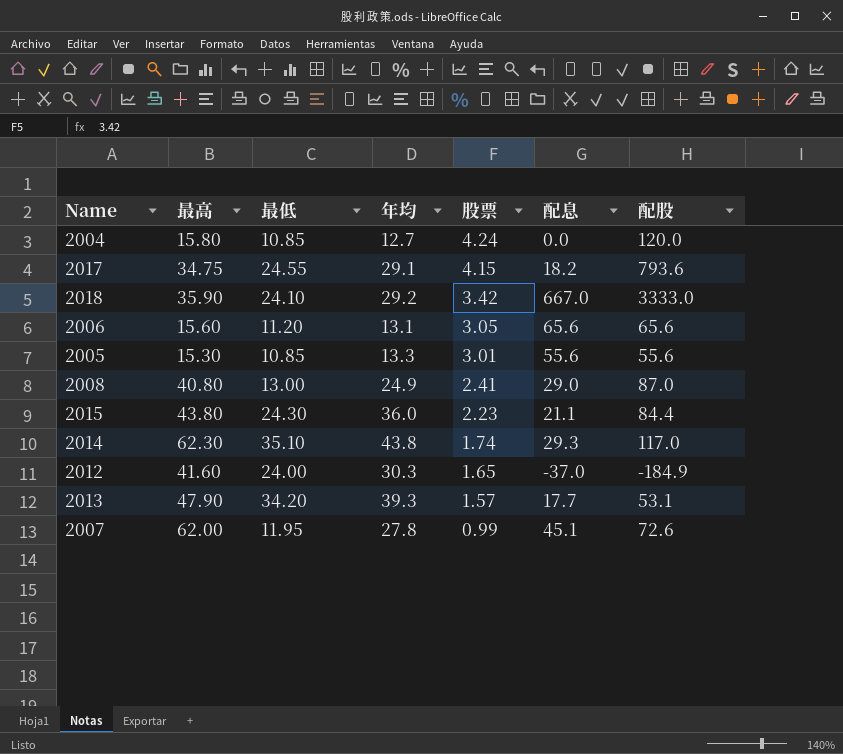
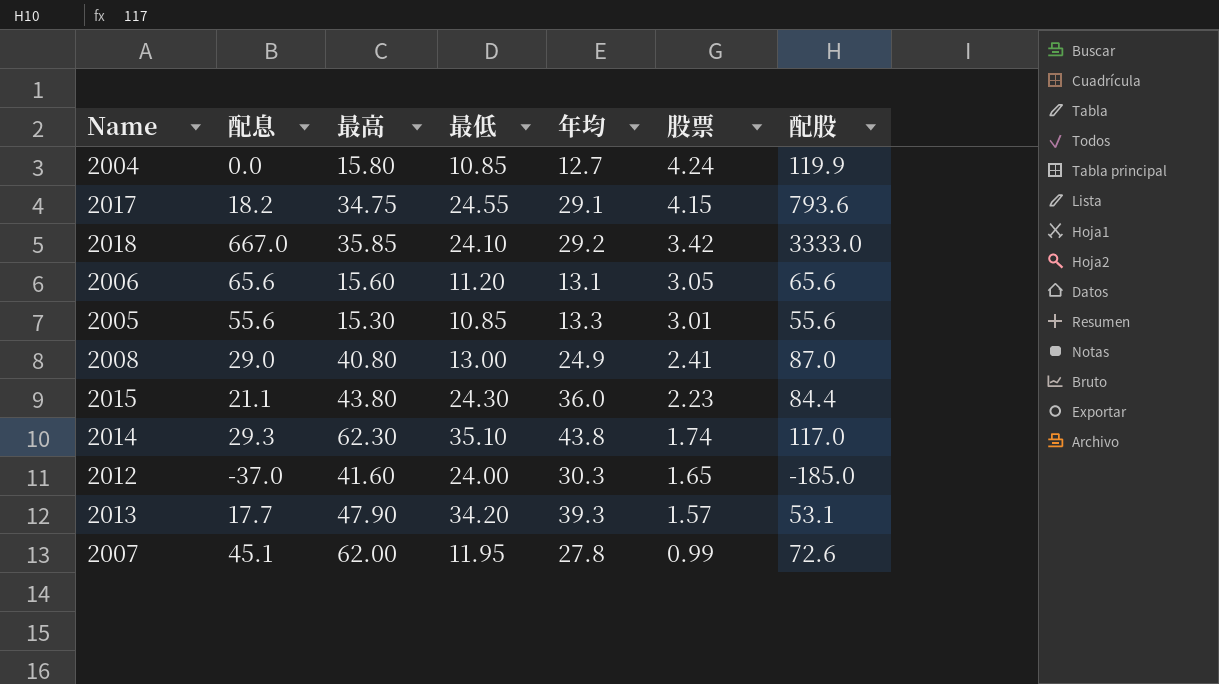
column 配息 | position: 6 -> 2
2004 | 配股: 120.0 -> 119.9
2018 | 最高: 35.90 -> 35.85
2012 | 配股: -184.9 -> -185.0

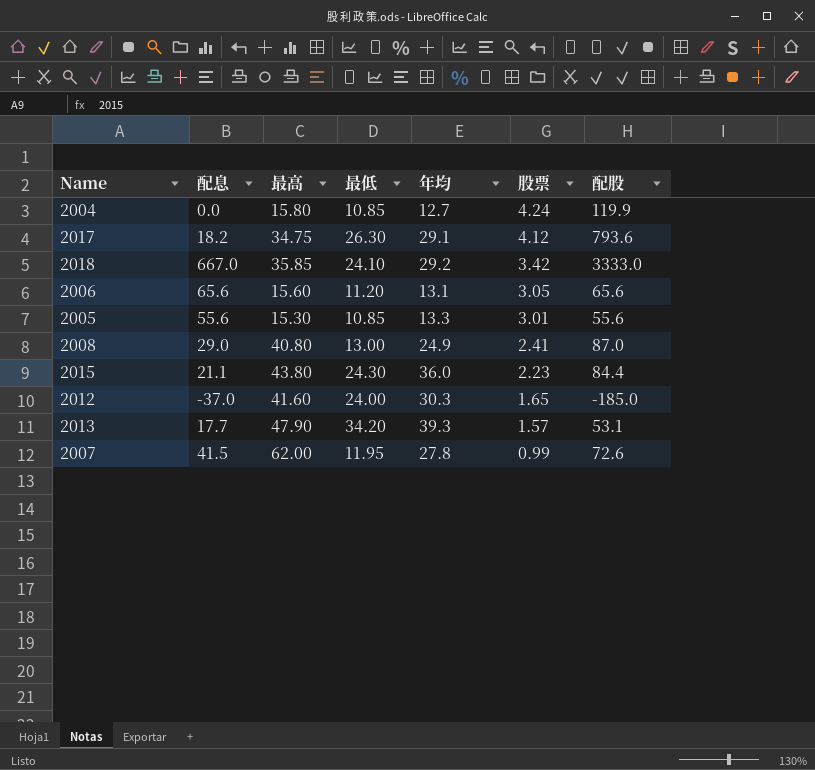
row 2014: 29.3 | 62.30 | 35.10 | 43.8 | 1.74 | 117.0 -> none
2017 | 最低: 24.55 -> 26.30
2017 | 股票: 4.15 -> 4.12
2007 | 配息: 45.1 -> 41.5

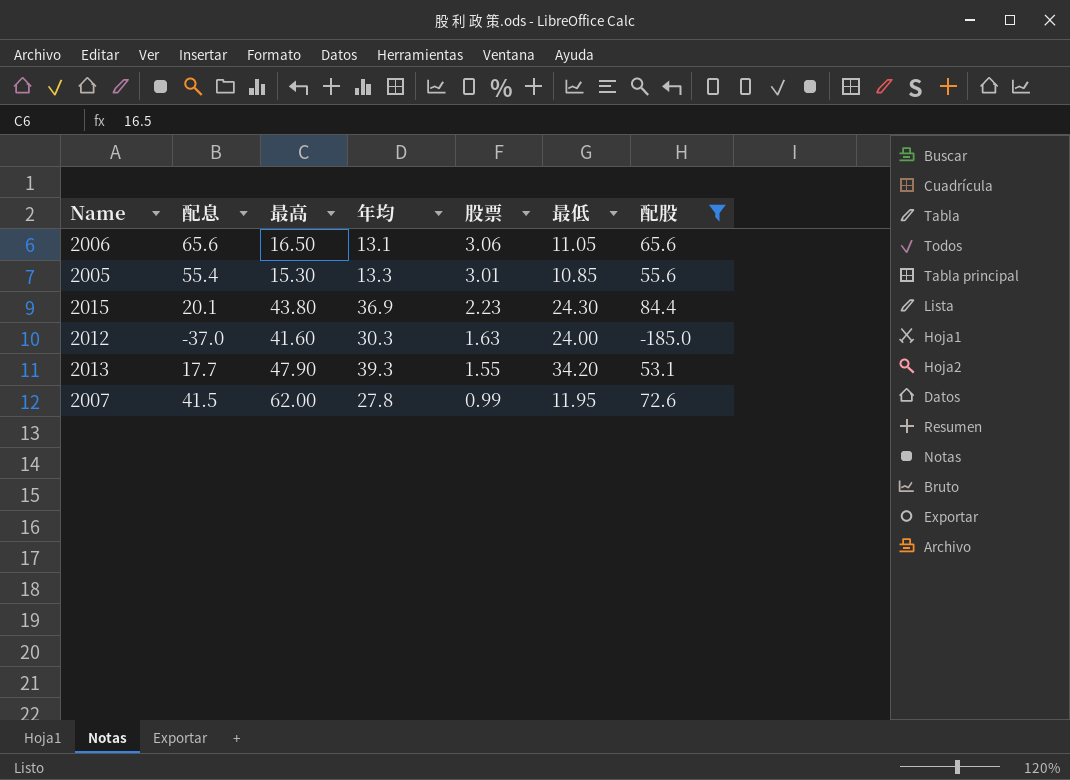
filter: none -> 配股 <= 84.4
column 最低 | position: 4 -> 6
2006 | 最高: 15.60 -> 16.50
2006 | 股票: 3.05 -> 3.06
2006 | 最低: 11.20 -> 11.05
2005 | 配息: 55.6 -> 55.4
2015 | 配息: 21.1 -> 20.1
2015 | 年均: 36.0 -> 36.9
2012 | 股票: 1.65 -> 1.63
2013 | 股票: 1.57 -> 1.55

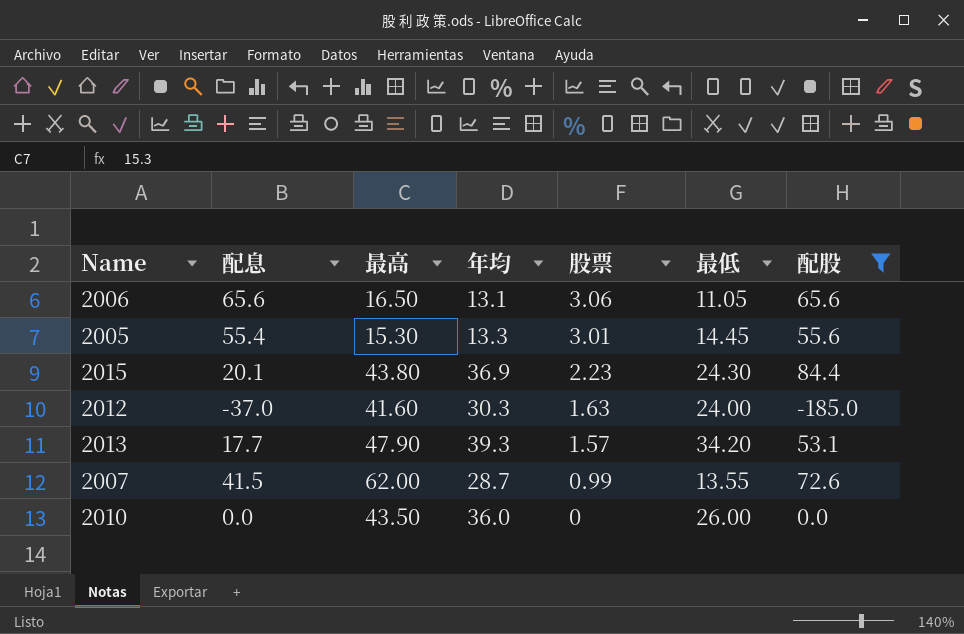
2005 | 最低: 10.85 -> 14.45
2013 | 股票: 1.55 -> 1.57
2007 | 年均: 27.8 -> 28.7
2007 | 最低: 11.95 -> 13.55
row 2010: none -> 0.0 | 43.50 | 36.0 | 0 | 26.00 | 0.0

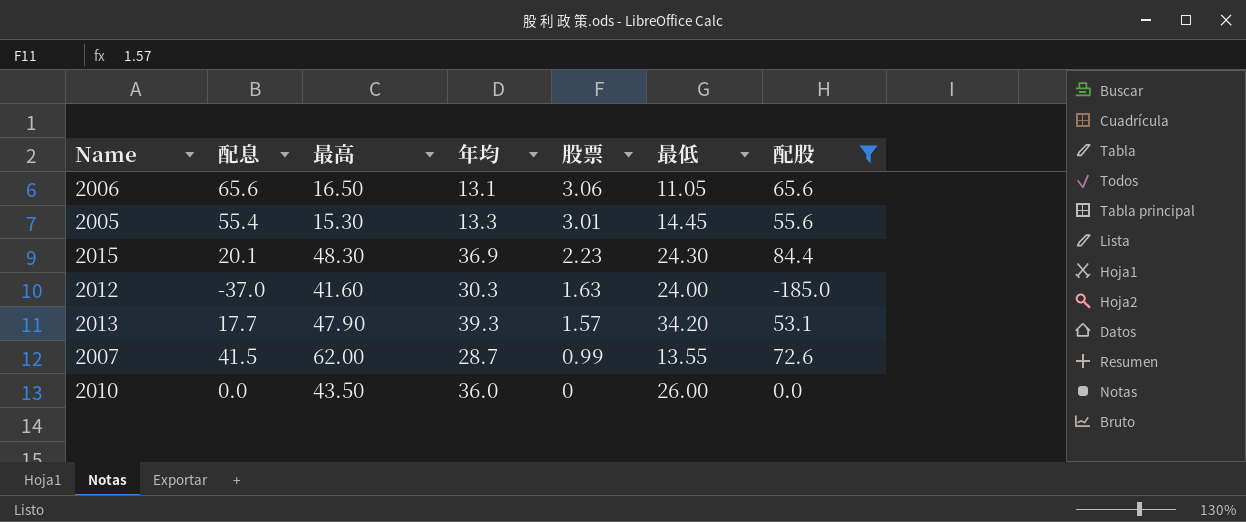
2015 | 最高: 43.80 -> 48.30

